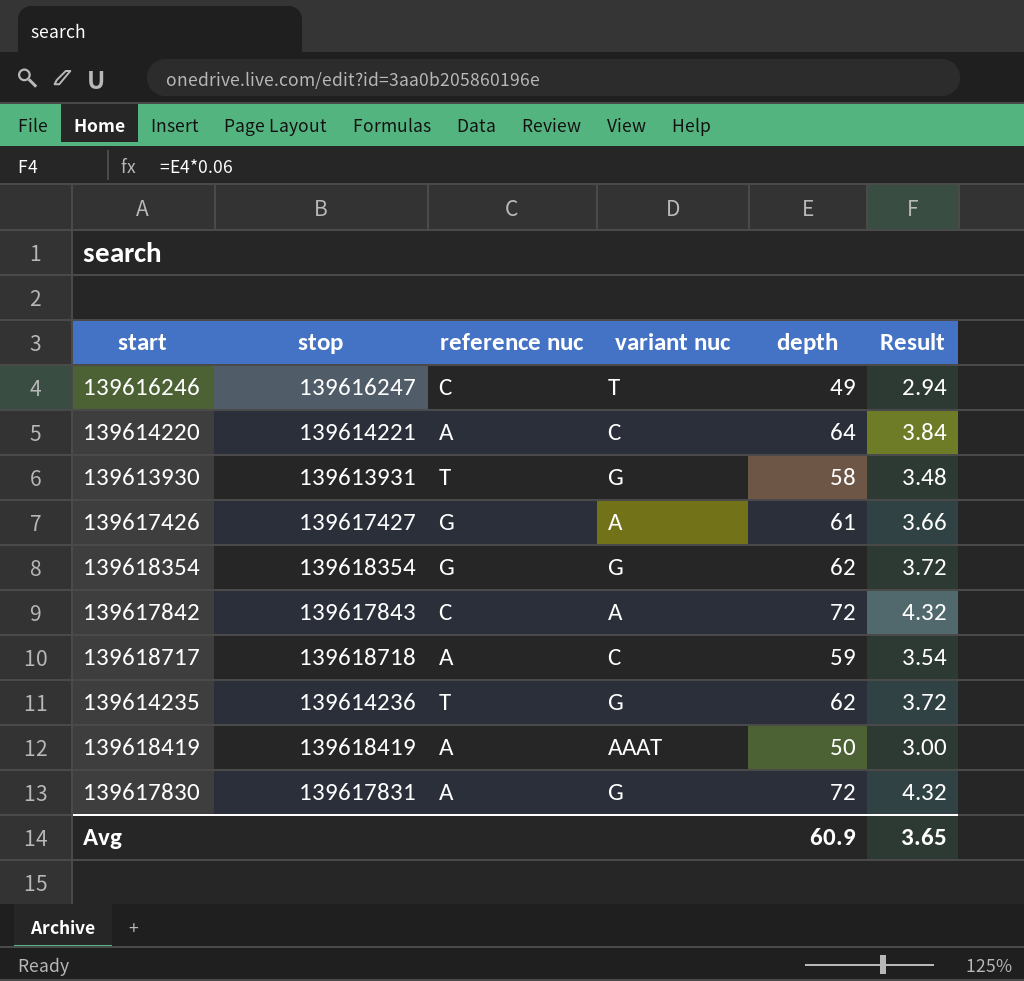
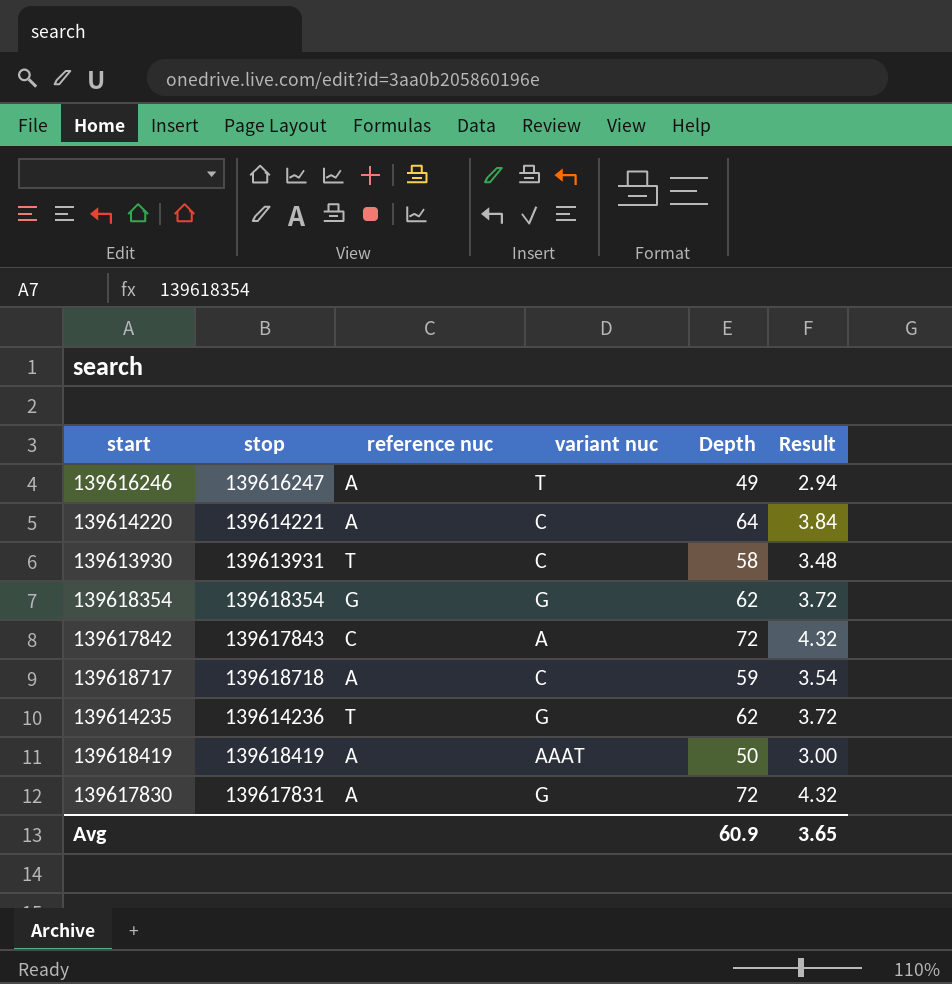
column name: depth -> Depth
row 139617426: 139617427 | G | A | 61 | 3.66 -> none
139616246 | reference nuc: C -> A
139613930 | variant nuc: G -> C

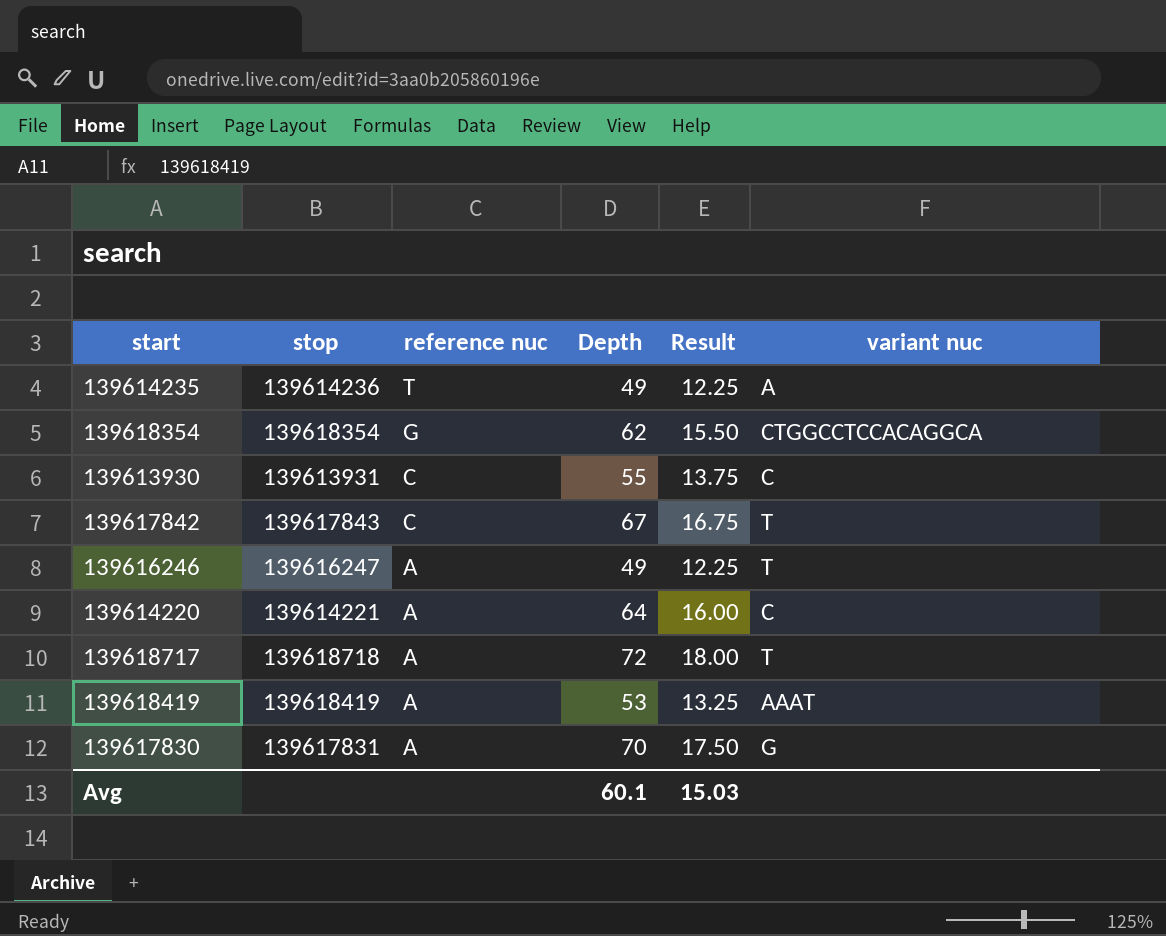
row order: none -> reference nuc descending
column Result | formula: [Depth] * 0.06 -> [Depth] * 0.25
column variant nuc | position: 4 -> 6
139614235 | Depth: 62 -> 49
139614235 | variant nuc: G -> A
139618354 | variant nuc: G -> CTGGCCTCCACAGGCA
139613930 | reference nuc: T -> C
139613930 | Depth: 58 -> 55
139617842 | Depth: 72 -> 67
139617842 | variant nuc: A -> T
139618717 | Depth: 59 -> 72
139618717 | variant nuc: C -> T
139618419 | Depth: 50 -> 53
139617830 | Depth: 72 -> 70
Avg | Depth: 60.9 -> 60.1
Avg | Result: 3.65 -> 15.03

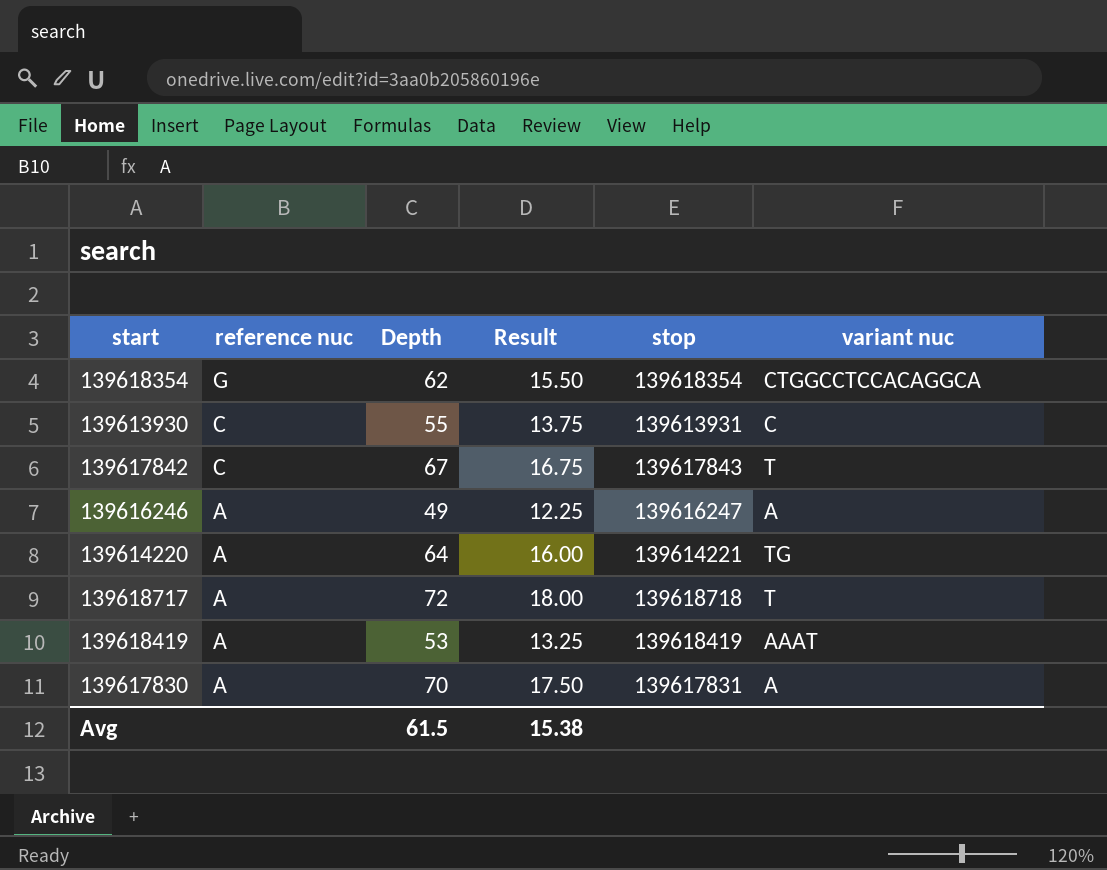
column stop | position: 2 -> 5
row 139614235: 139614236 | T | 49 | 12.25 | A -> none
139616246 | variant nuc: T -> A
139614220 | variant nuc: C -> TG
139617830 | variant nuc: G -> A
Avg | Depth: 60.1 -> 61.5
Avg | Result: 15.03 -> 15.38

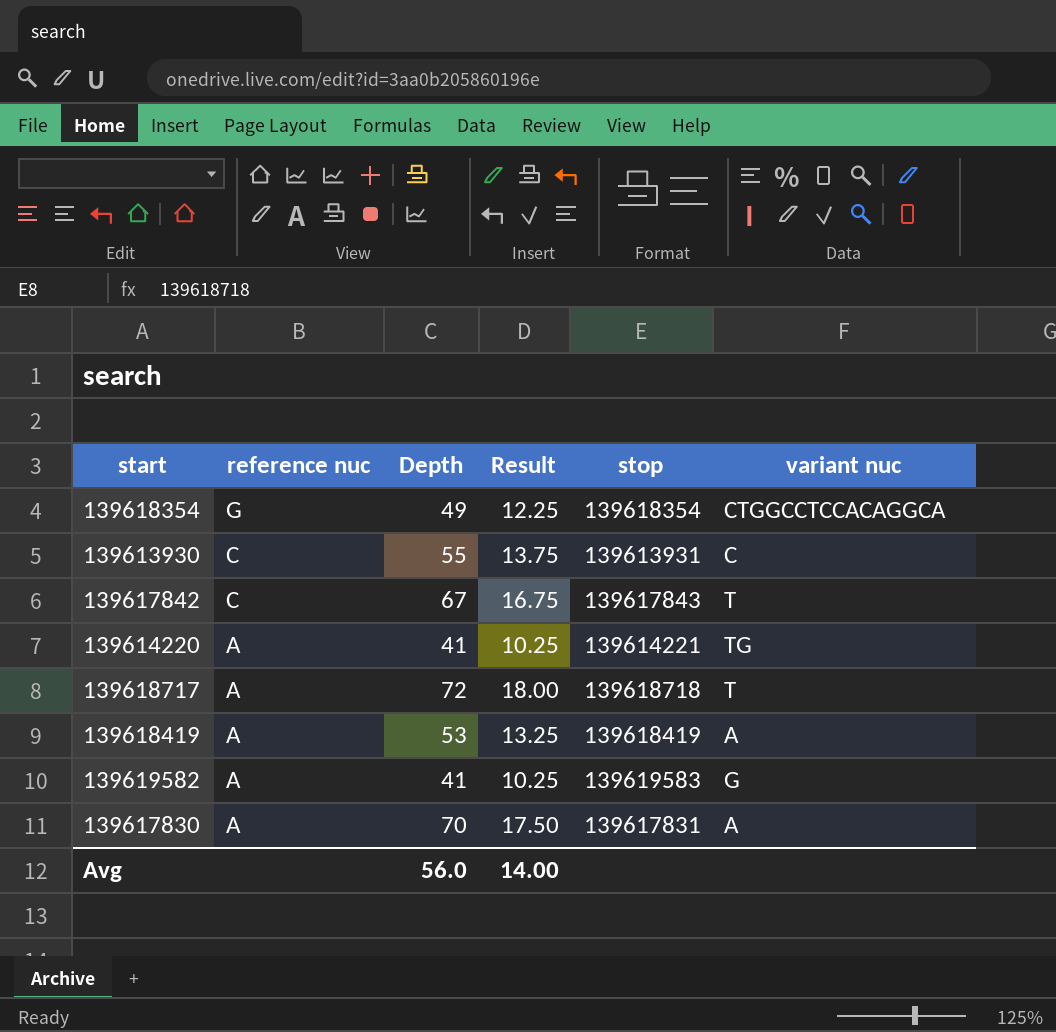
row 139616246: A | 49 | 12.25 | 139616247 | A -> none
139618354 | Depth: 62 -> 49
139618354 | Result: 15.50 -> 12.25
139614220 | Depth: 64 -> 41
139614220 | Result: 16.00 -> 10.25
139618419 | variant nuc: AAAT -> A
row 139619582: none -> A | 41 | 10.25 | 139619583 | G
Avg | Depth: 61.5 -> 56.0
Avg | Result: 15.38 -> 14.00

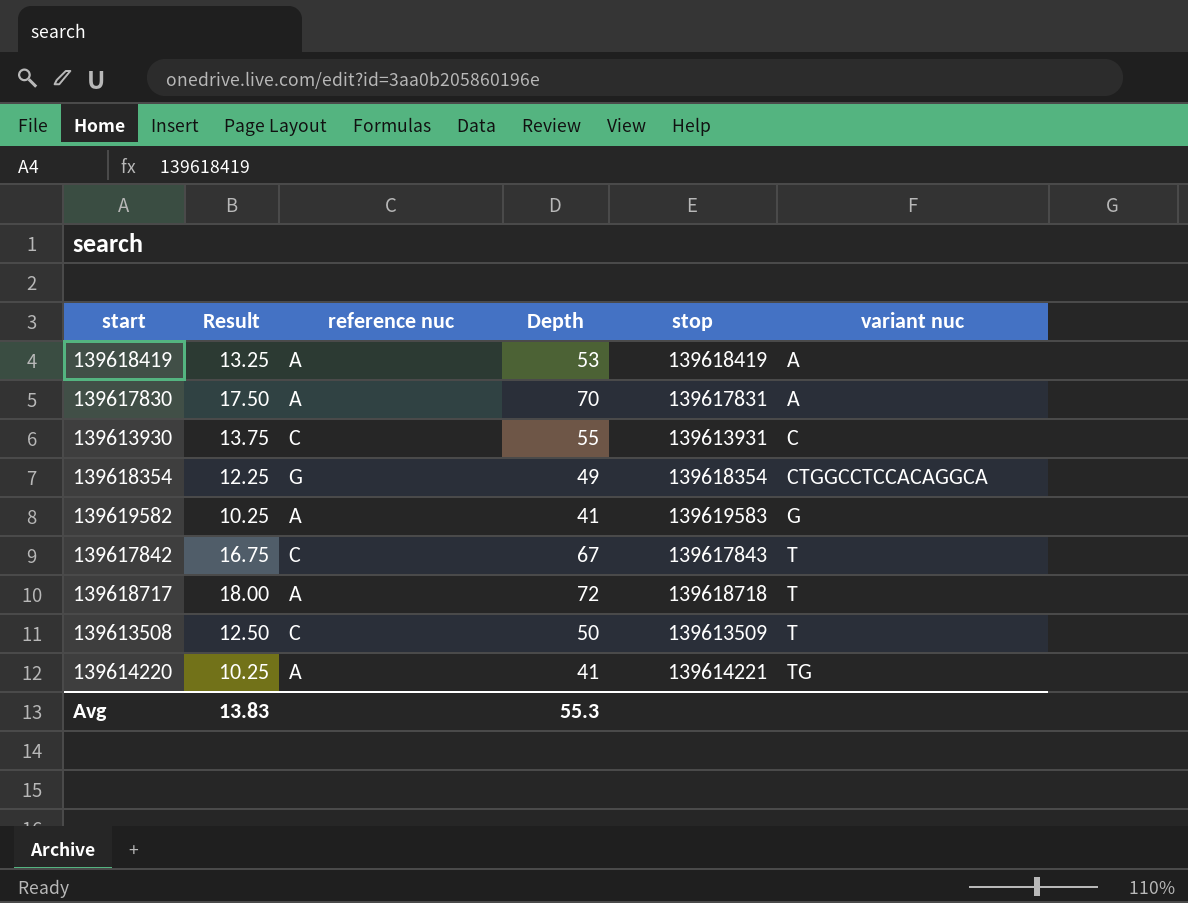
row order: reference nuc descending -> variant nuc ascending
column Result | position: 4 -> 2
row 139613508: none -> 12.50 | C | 50 | 139613509 | T
Avg | Result: 14.00 -> 13.83
Avg | Depth: 56.0 -> 55.3

